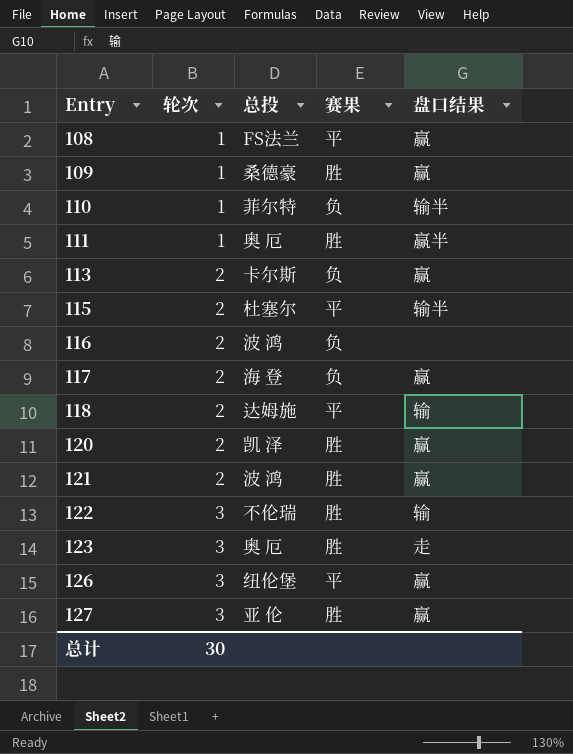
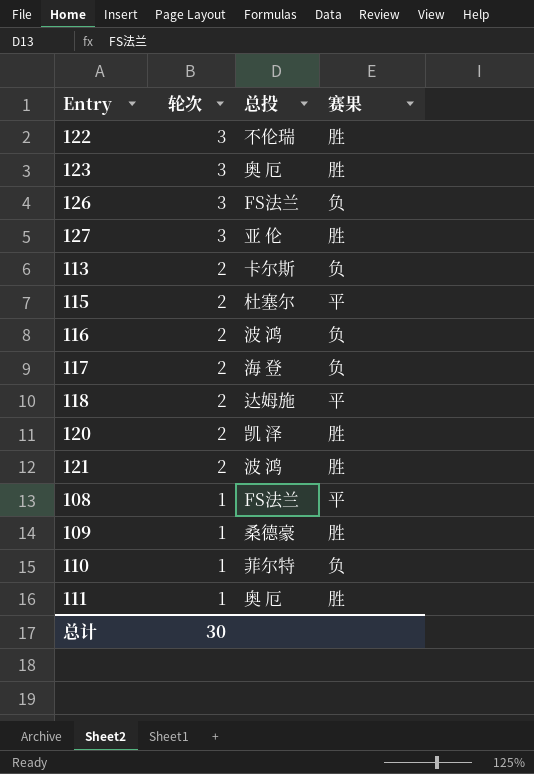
row order: Entry ascending -> 轮次 descending
column 盘口结果 | position: 5 -> none
126 | 总投: 纽伦堡 -> FS法兰
126 | 赛果: 平 -> 负

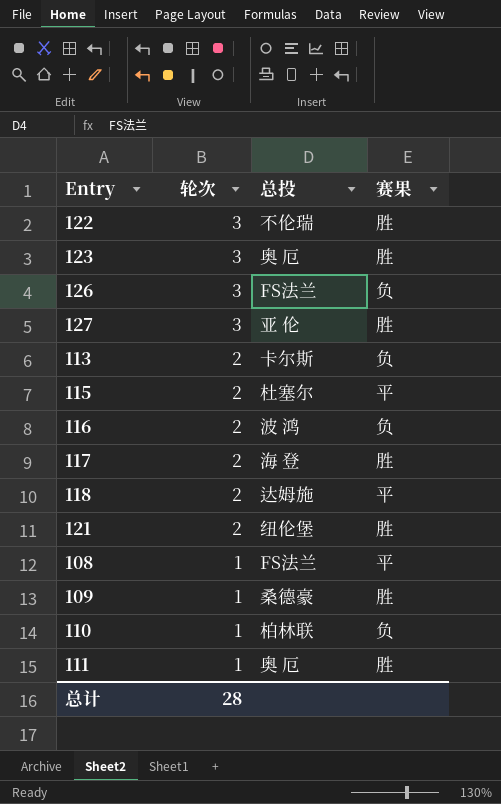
row 120: 2 | 凯 泽 | 胜 -> none
117 | 赛果: 负 -> 胜
121 | 总投: 波 鸿 -> 纽伦堡
110 | 总投: 菲尔特 -> 柏林联
总计 | 轮次: 30 -> 28

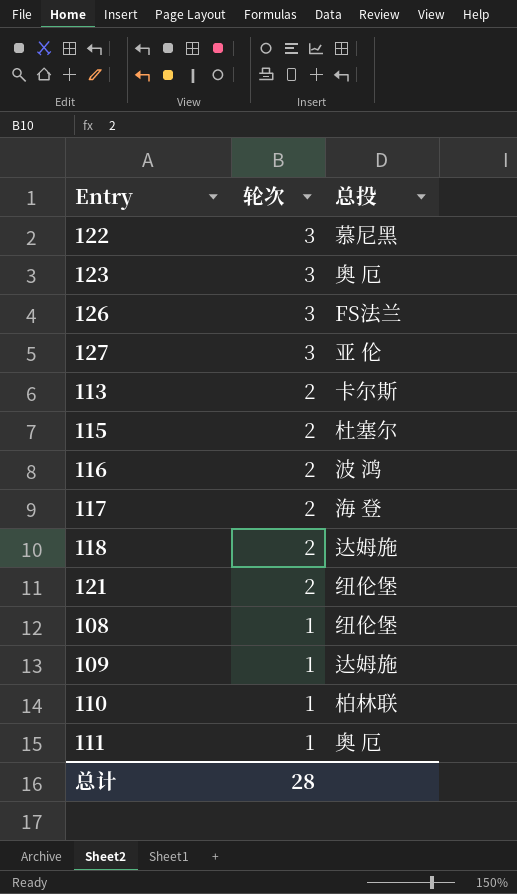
column 赛果 | position: 4 -> none
122 | 总投: 不伦瑞 -> 慕尼黑
108 | 总投: FS法兰 -> 纽伦堡
109 | 总投: 桑德豪 -> 达姆施

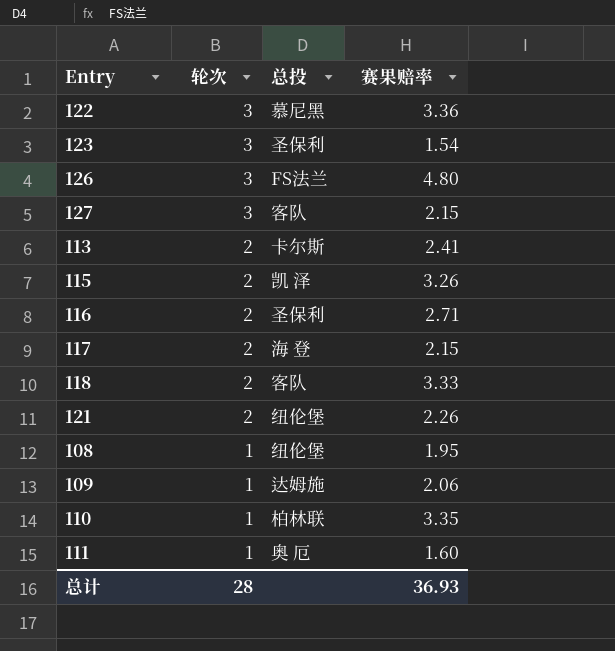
column 赛果赔率 | position: none -> 4
123 | 总投: 奥 厄 -> 圣保利
127 | 总投: 亚 伦 -> 客队
115 | 总投: 杜塞尔 -> 凯 泽
116 | 总投: 波 鸿 -> 圣保利
118 | 总投: 达姆施 -> 客队

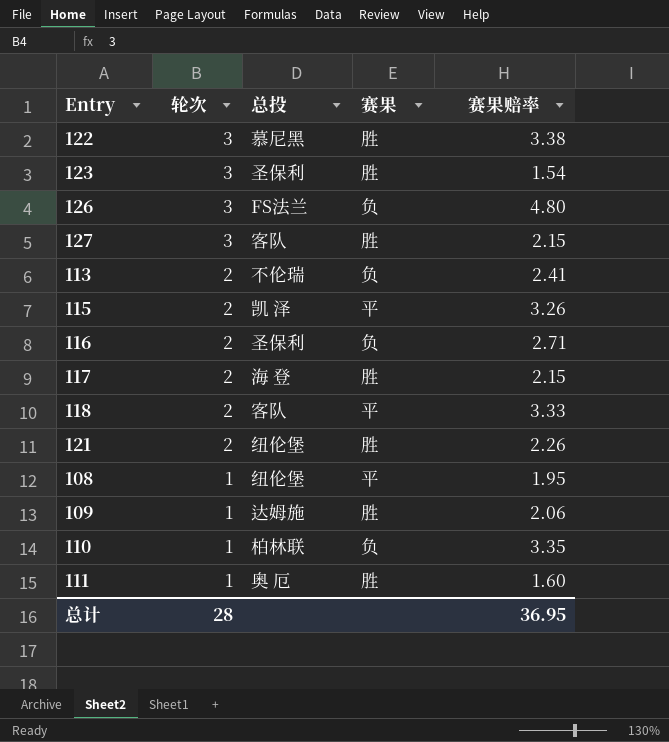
column 赛果 | position: none -> 4
122 | 赛果赔率: 3.36 -> 3.38
113 | 总投: 卡尔斯 -> 不伦瑞
总计 | 赛果赔率: 36.93 -> 36.95

